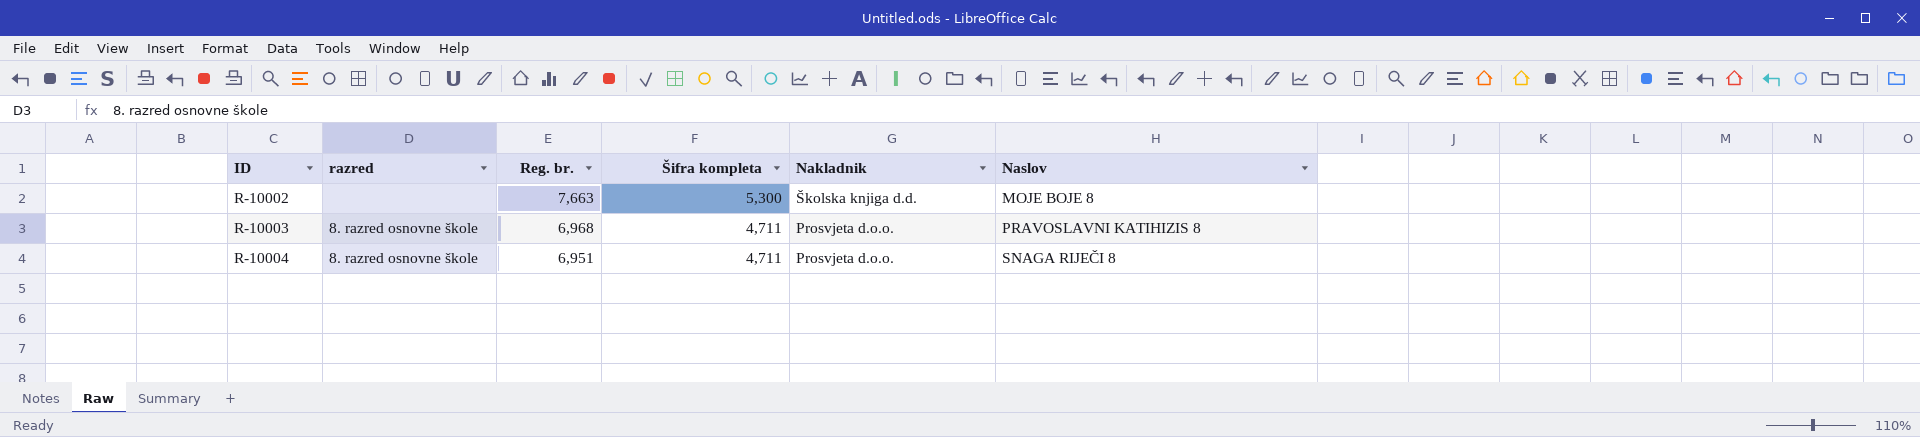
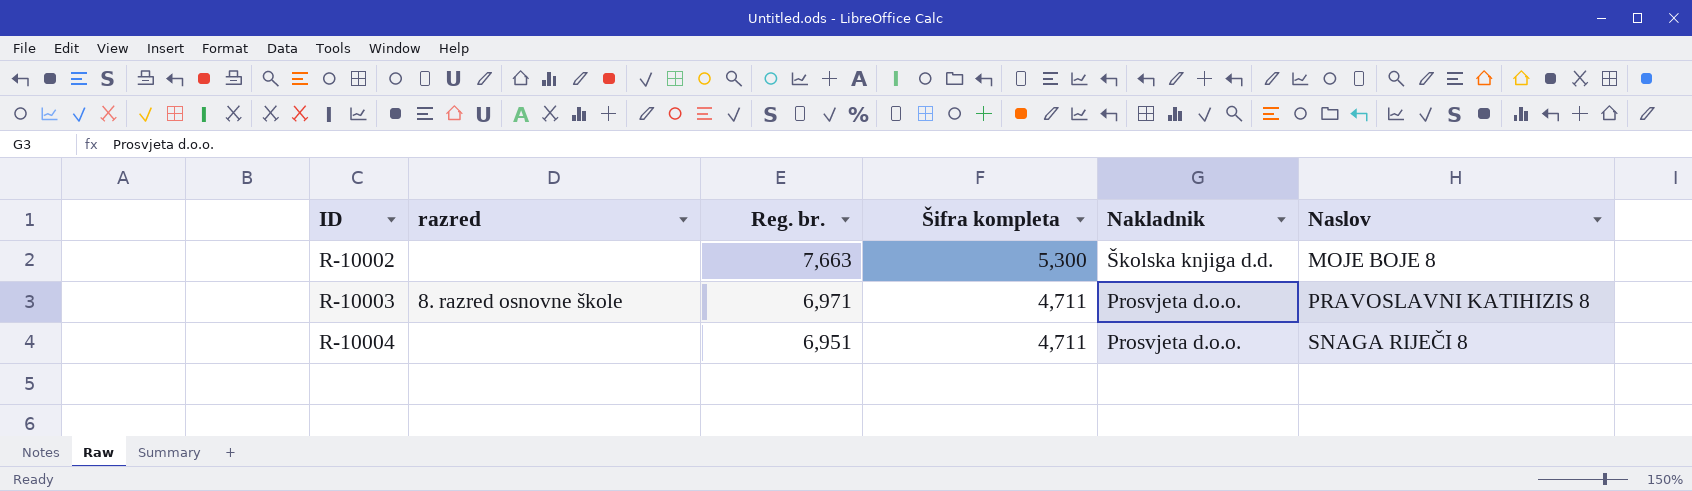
R-10003 | Reg. br.: 6,968 -> 6,971
R-10004 | razred: 8. razred osnovne škole -> none

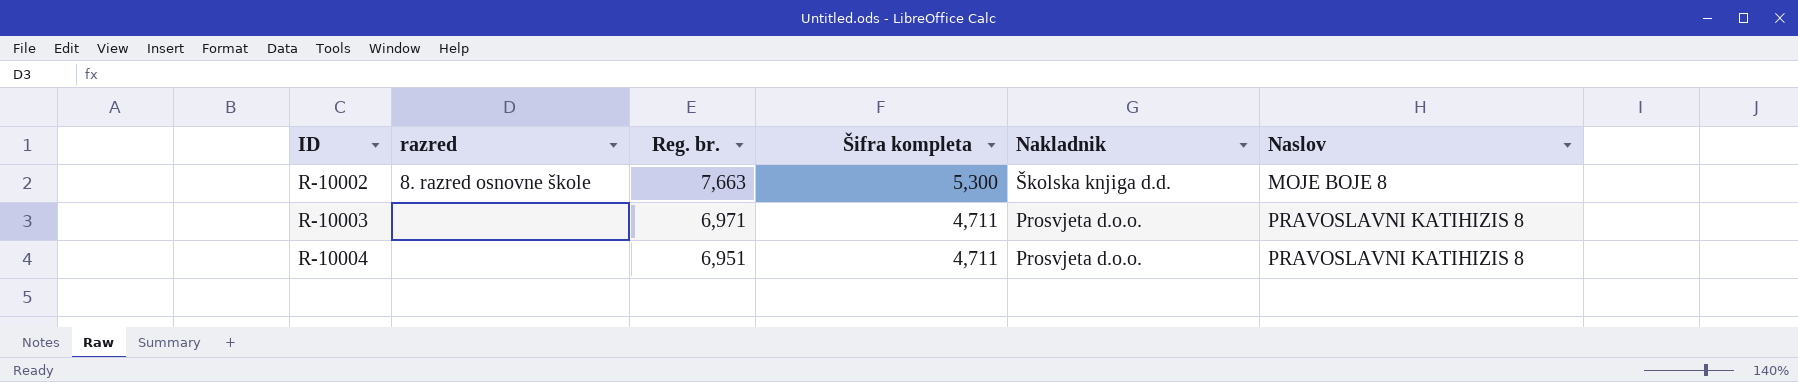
R-10002 | razred: none -> 8. razred osnovne škole
R-10003 | razred: 8. razred osnovne škole -> none
R-10004 | Naslov: SNAGA RIJEČI 8 -> PRAVOSLAVNI KATIHIZIS 8

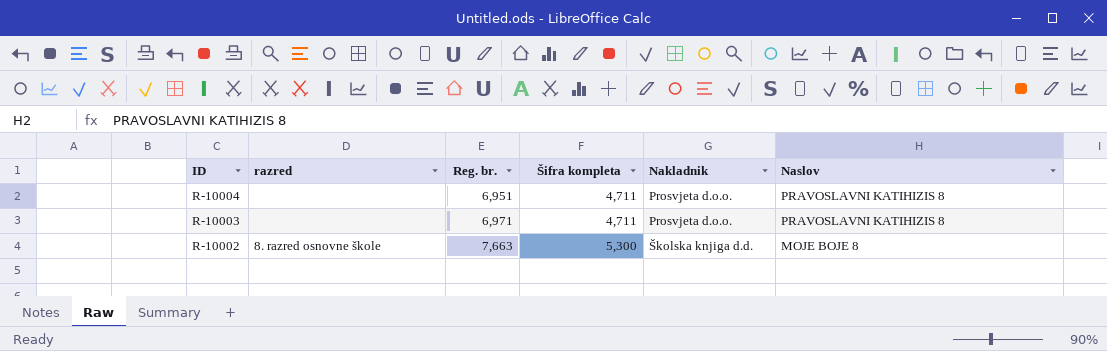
row order: ID ascending -> ID descending

